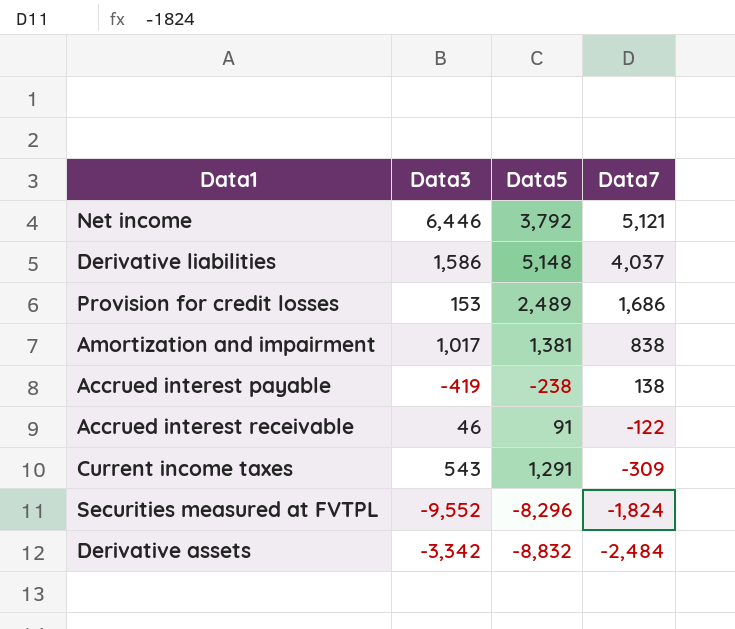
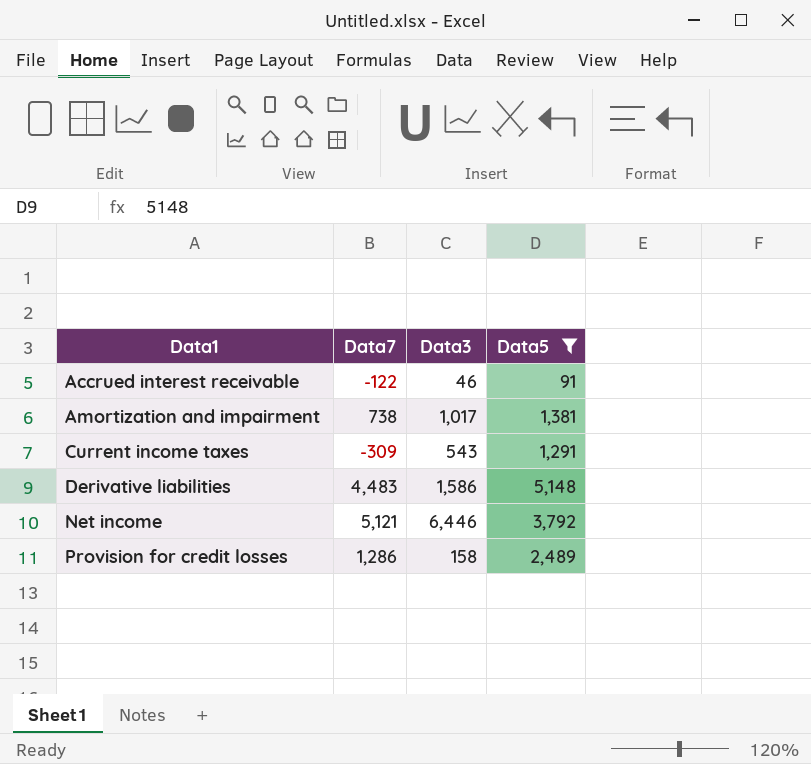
filter: none -> Data5 >= 91
row order: Data7 descending -> Data1 ascending
column Data7 | position: 4 -> 2
Amortization and impairment | Data7: 838 -> 738
Derivative liabilities | Data7: 4,037 -> 4,483
Provision for credit losses | Data7: 1,686 -> 1,286
Provision for credit losses | Data3: 153 -> 158

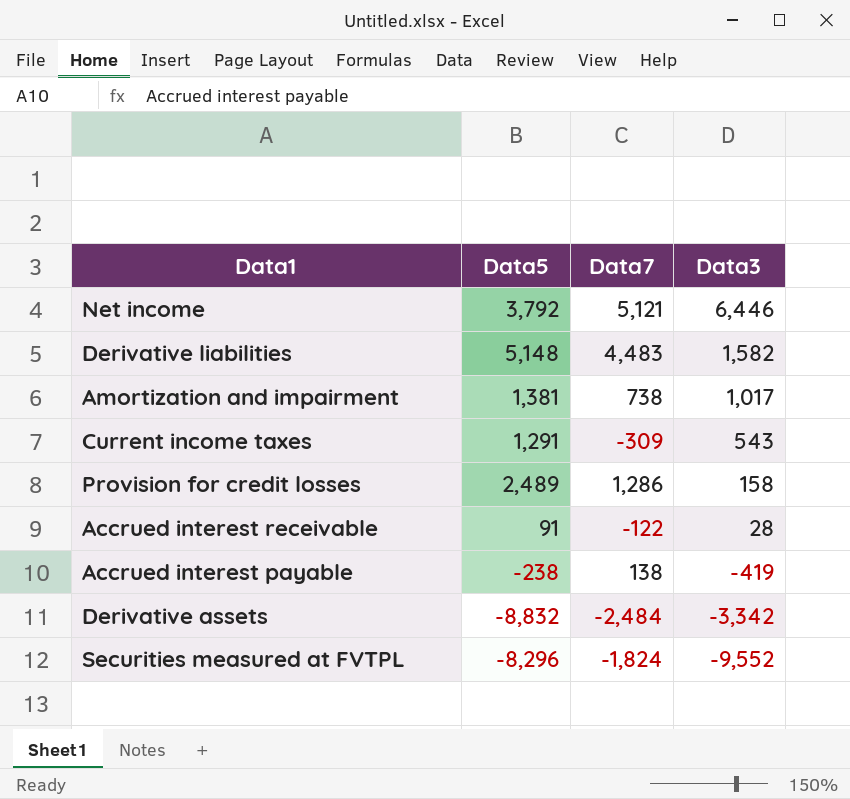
filter: Data5 >= 91 -> none
row order: Data1 ascending -> Data3 descending
column Data5 | position: 4 -> 2
Derivative liabilities | Data3: 1,586 -> 1,582
Accrued interest receivable | Data3: 46 -> 28

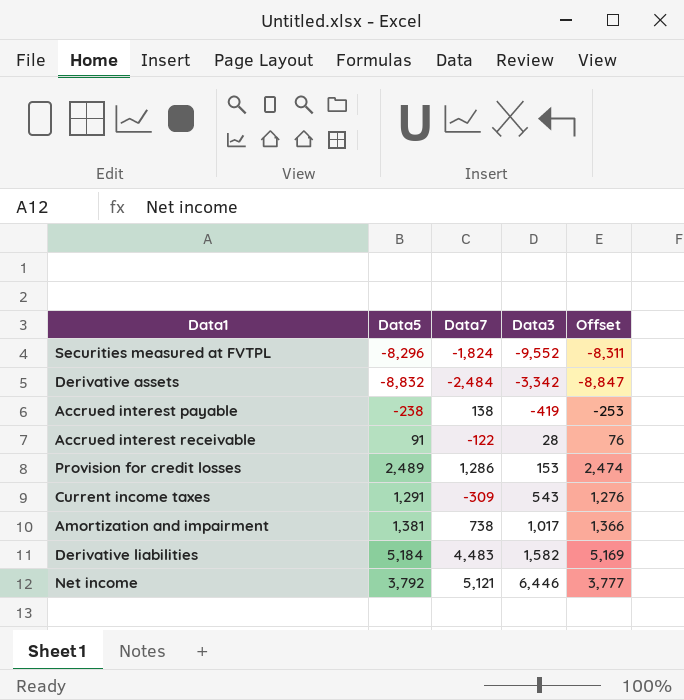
row order: Data3 descending -> Data3 ascending
column Offset | formula: none -> [Data5] - 15
Provision for credit losses | Data3: 158 -> 153
Derivative liabilities | Data5: 5,148 -> 5,184

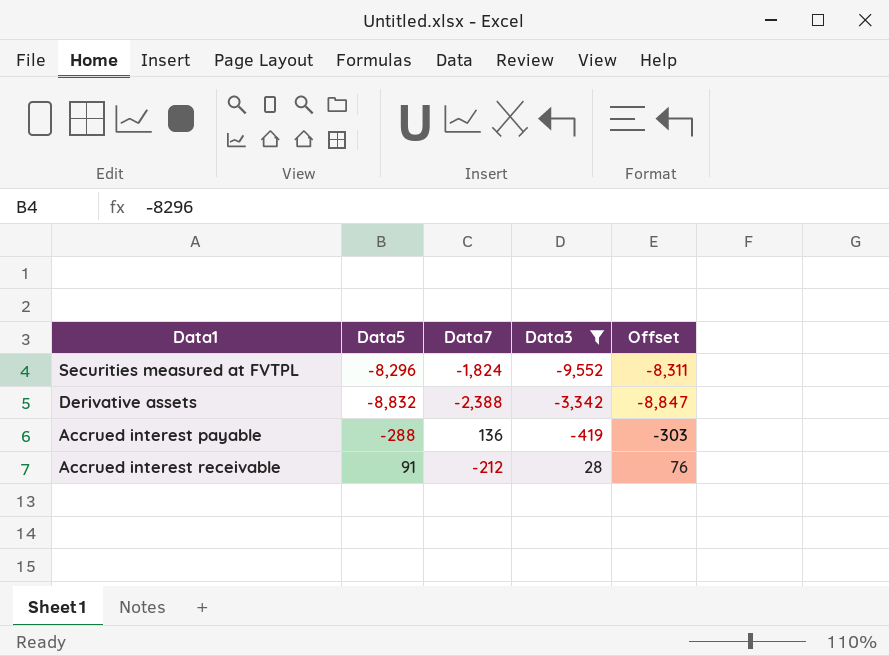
filter: none -> Data3 <= 28
Derivative assets | Data7: -2,484 -> -2,388
Accrued interest payable | Data5: -238 -> -288
Accrued interest payable | Data7: 138 -> 136
Accrued interest payable | Offset: -253 -> -303
Accrued interest receivable | Data7: -122 -> -212

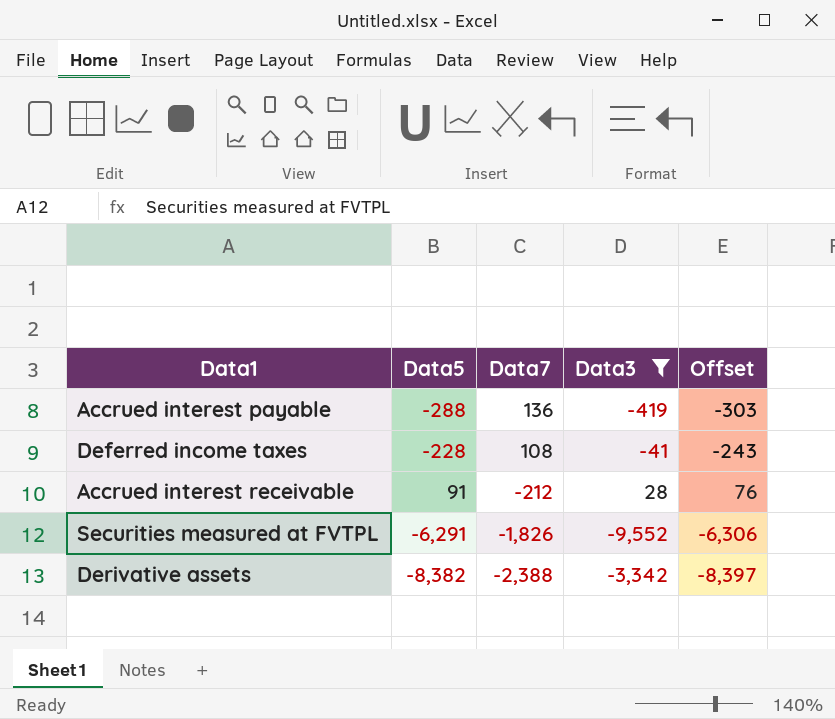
row order: Data3 ascending -> Data7 descending
row Deferred income taxes: none -> -228 | 108 | -41 | -243
Securities measured at FVTPL | Data5: -8,296 -> -6,291
Securities measured at FVTPL | Data7: -1,824 -> -1,826
Securities measured at FVTPL | Offset: -8,311 -> -6,306
Derivative assets | Data5: -8,832 -> -8,382
Derivative assets | Offset: -8,847 -> -8,397

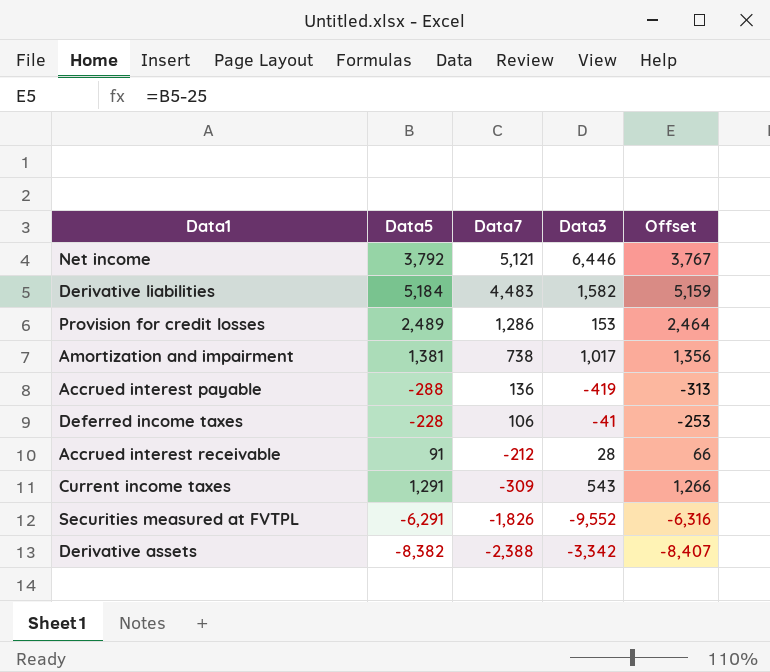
filter: Data3 <= 28 -> none
column Offset | formula: [Data5] - 15 -> [Data5] - 25
Deferred income taxes | Data7: 108 -> 106

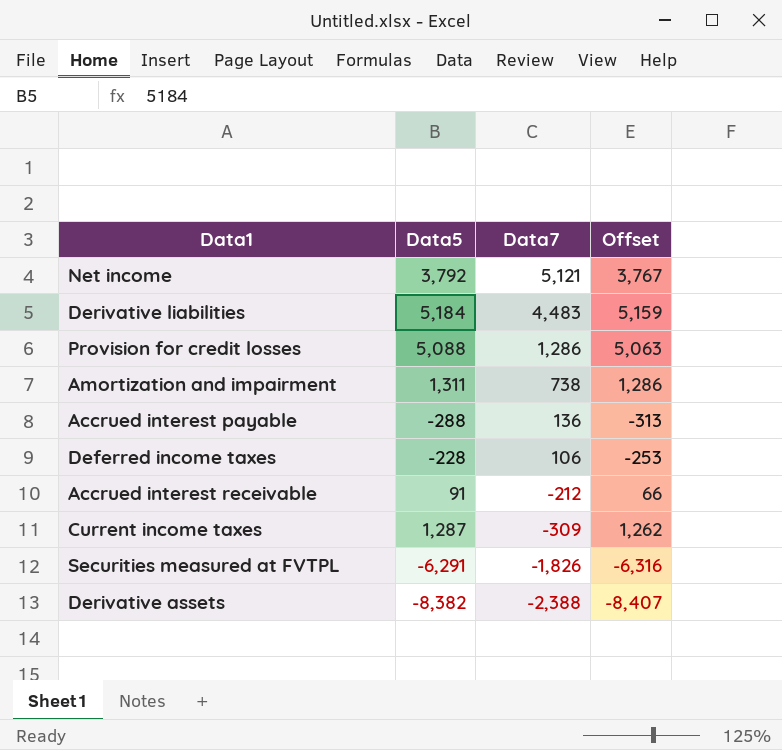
column Data3 | position: 4 -> none
Provision for credit losses | Data5: 2,489 -> 5,088
Provision for credit losses | Offset: 2,464 -> 5,063
Amortization and impairment | Data5: 1,381 -> 1,311
Amortization and impairment | Offset: 1,356 -> 1,286
Current income taxes | Data5: 1,291 -> 1,287
Current income taxes | Offset: 1,266 -> 1,262

